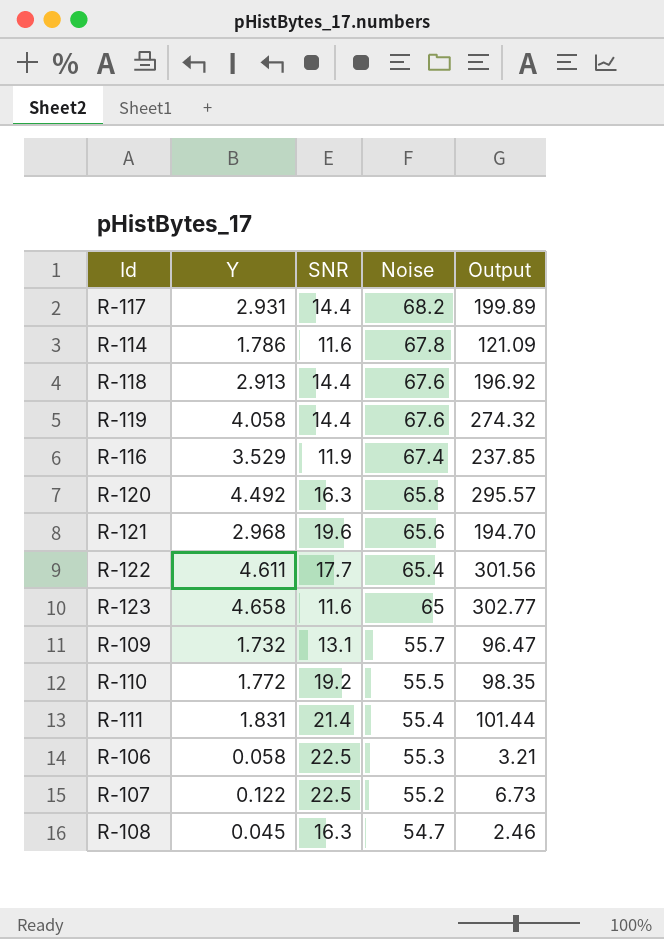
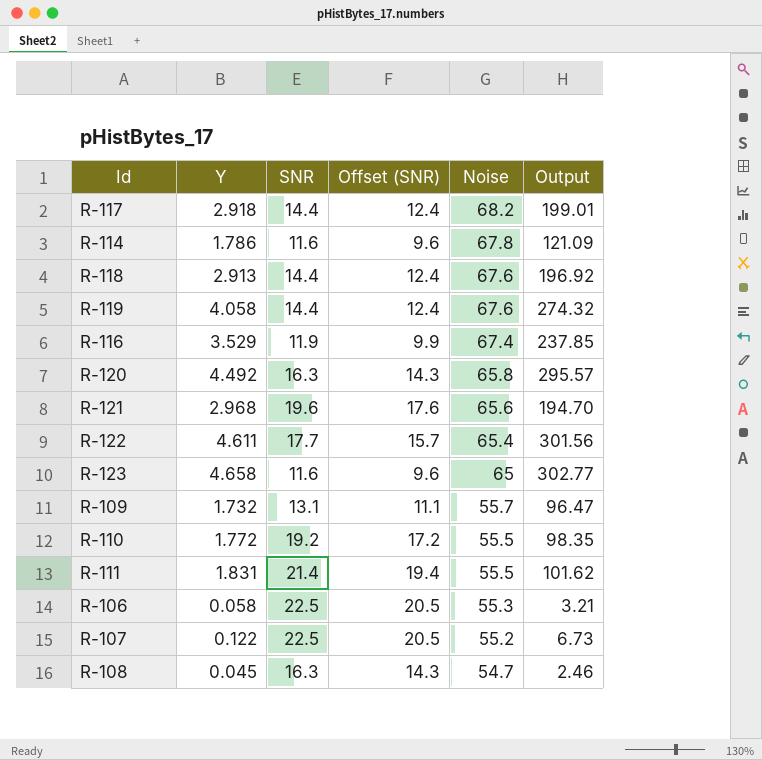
column Offset (SNR) | formula: none -> [SNR] - 2
R-117 | Y: 2.931 -> 2.918
R-117 | Output: 199.89 -> 199.01
R-111 | Noise: 55.4 -> 55.5
R-111 | Output: 101.44 -> 101.62

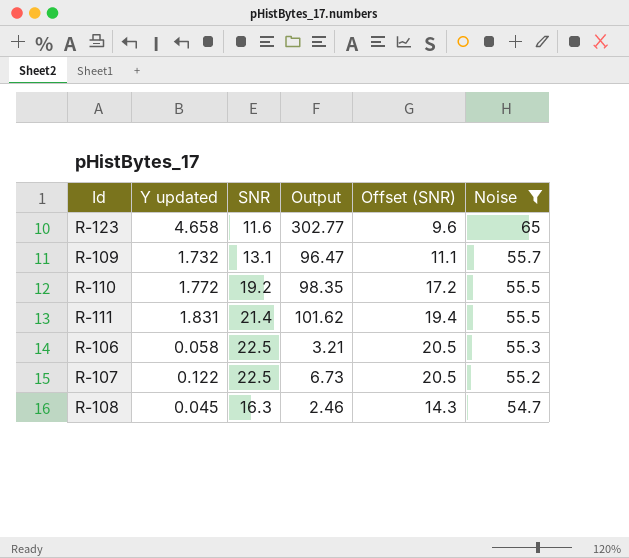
filter: none -> Noise <= 65
column name: Y -> Y updated
column Output | position: 6 -> 4

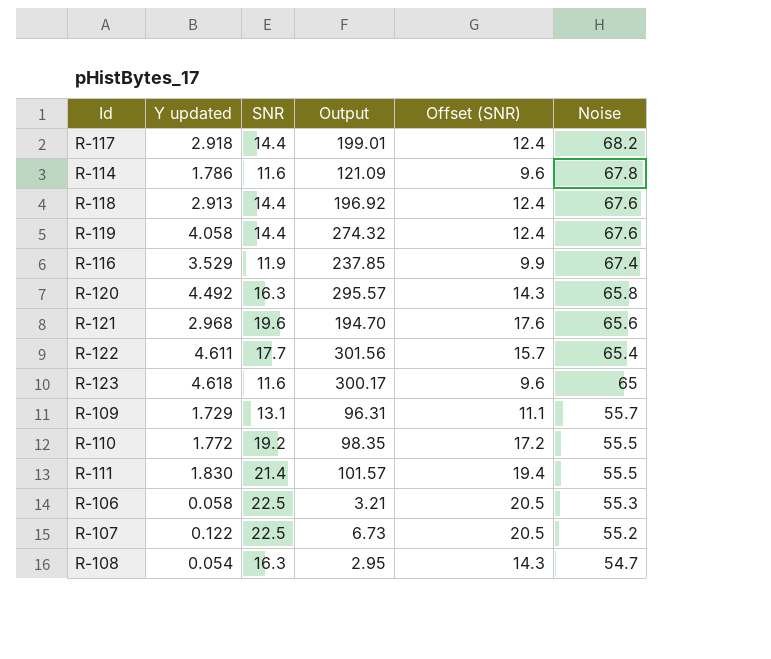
filter: Noise <= 65 -> none
R-123 | Y updated: 4.658 -> 4.618
R-123 | Output: 302.77 -> 300.17
R-109 | Y updated: 1.732 -> 1.729
R-109 | Output: 96.47 -> 96.31
R-111 | Y updated: 1.831 -> 1.830
R-111 | Output: 101.62 -> 101.57
R-108 | Y updated: 0.045 -> 0.054
R-108 | Output: 2.46 -> 2.95

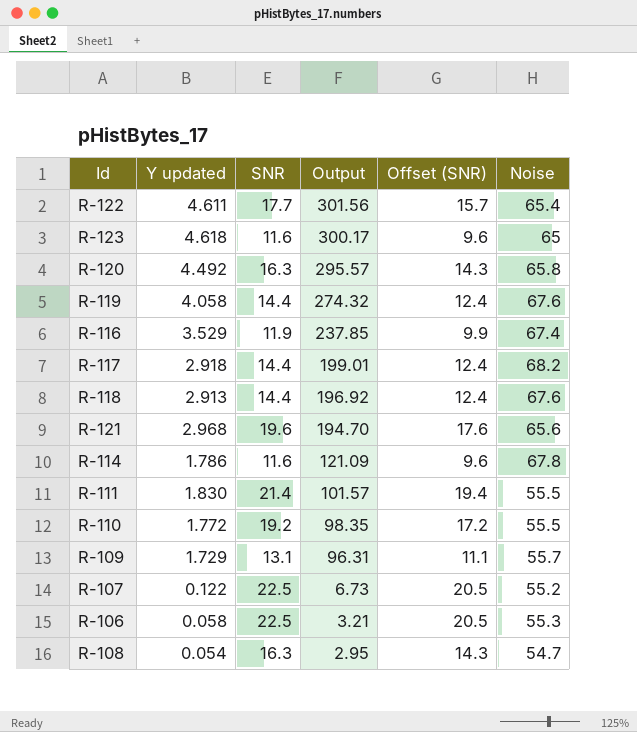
row order: Noise descending -> Output descending

